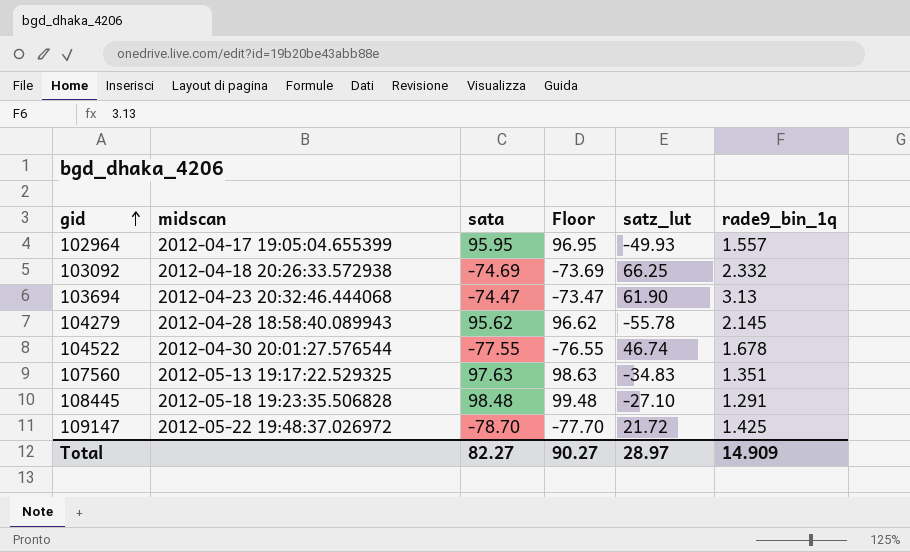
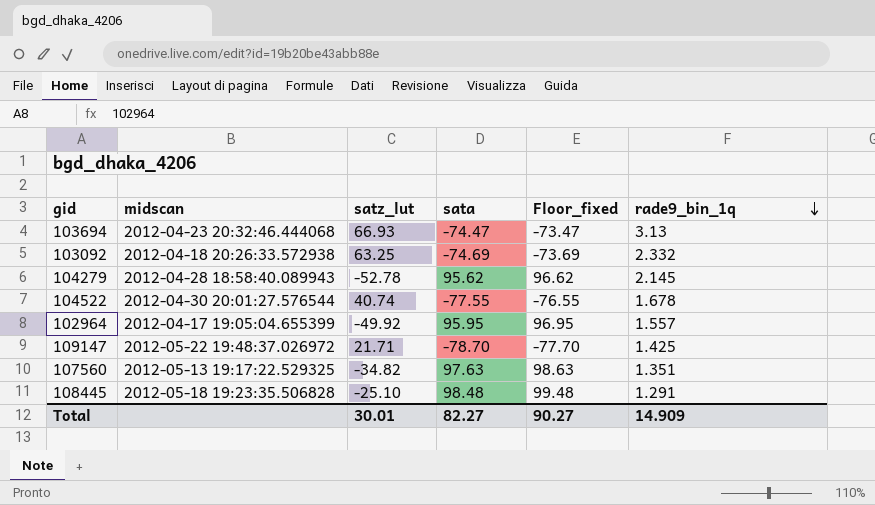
row order: gid ascending -> rade9_bin_1q descending
column satz_lut | position: 5 -> 3
column name: Floor -> Floor_fixed
103694 | satz_lut: 61.90 -> 66.93
103092 | satz_lut: 66.25 -> 63.25
104279 | satz_lut: -55.78 -> -52.78
104522 | satz_lut: 46.74 -> 40.74
102964 | satz_lut: -49.93 -> -49.92
109147 | satz_lut: 21.72 -> 21.71
107560 | satz_lut: -34.83 -> -34.82
108445 | satz_lut: -27.10 -> -25.10
Total | satz_lut: 28.97 -> 30.01

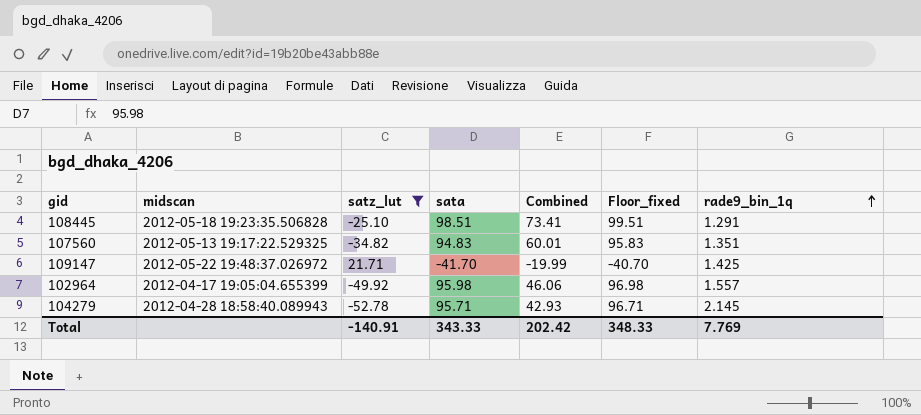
filter: none -> satz_lut <= 21.71
row order: rade9_bin_1q descending -> rade9_bin_1q ascending
column Combined | formula: none -> [satz_lut] + [sata]
108445 | sata: 98.48 -> 98.51
108445 | Floor_fixed: 99.48 -> 99.51
107560 | sata: 97.63 -> 94.83
107560 | Floor_fixed: 98.63 -> 95.83
109147 | sata: -78.70 -> -41.70
109147 | Floor_fixed: -77.70 -> -40.70
102964 | sata: 95.95 -> 95.98
102964 | Floor_fixed: 96.95 -> 96.98
104279 | sata: 95.62 -> 95.71
104279 | Floor_fixed: 96.62 -> 96.71
Total | satz_lut: 30.01 -> -140.91
Total | sata: 82.27 -> 343.33
Total | Floor_fixed: 90.27 -> 348.33
Total | rade9_bin_1q: 14.909 -> 7.769

